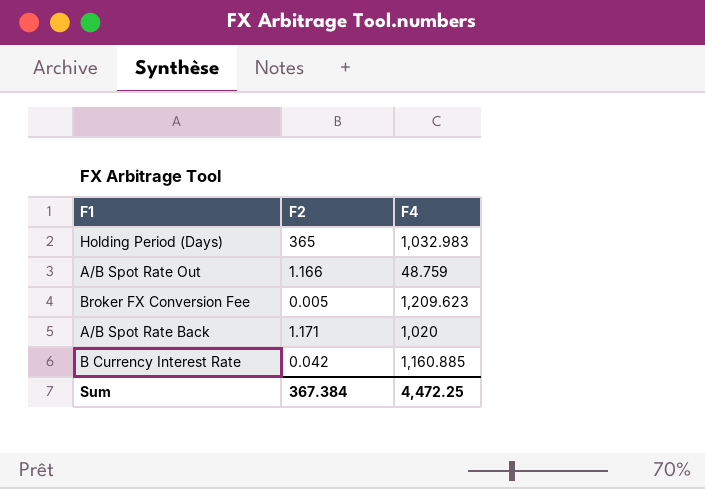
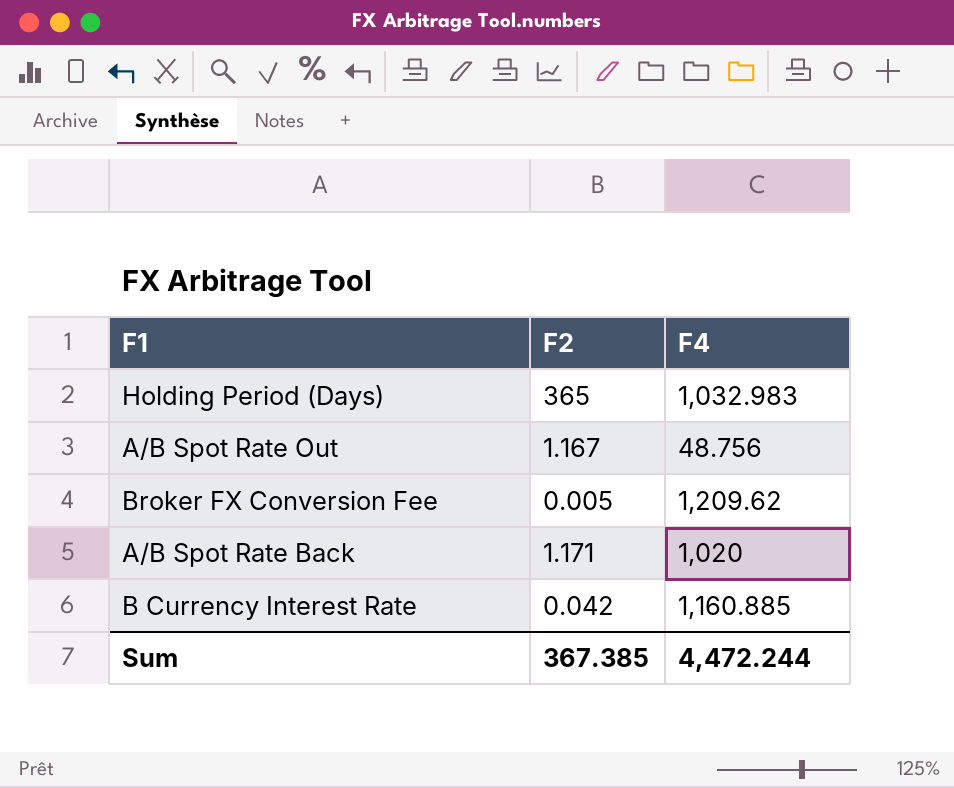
A/B Spot Rate Out | F2: 1.166 -> 1.167
A/B Spot Rate Out | F4: 48.759 -> 48.756
Broker FX Conversion Fee | F4: 1,209.623 -> 1,209.62
Sum | F2: 367.384 -> 367.385
Sum | F4: 4,472.25 -> 4,472.244

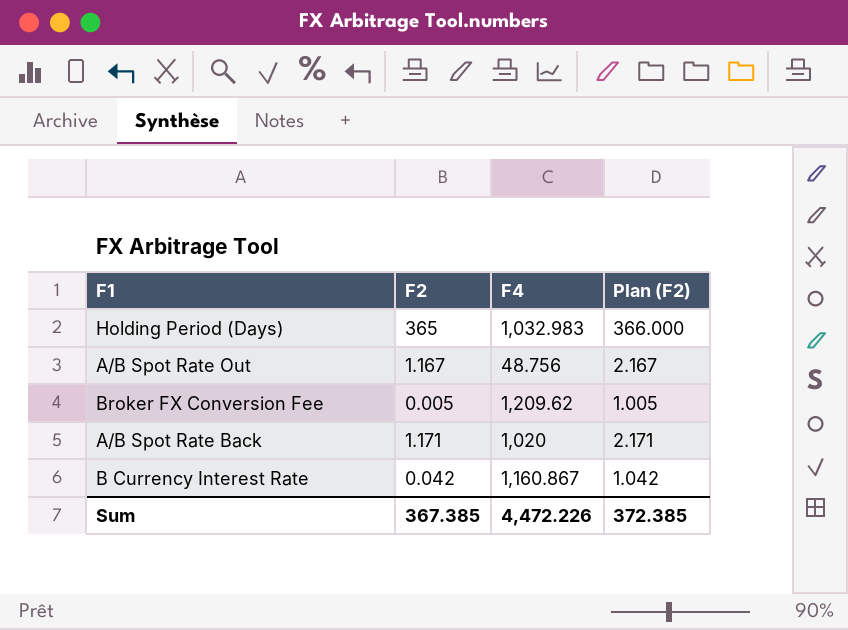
column Plan (F2) | formula: none -> [F2] + 1
B Currency Interest Rate | F4: 1,160.885 -> 1,160.867
Sum | F4: 4,472.244 -> 4,472.226

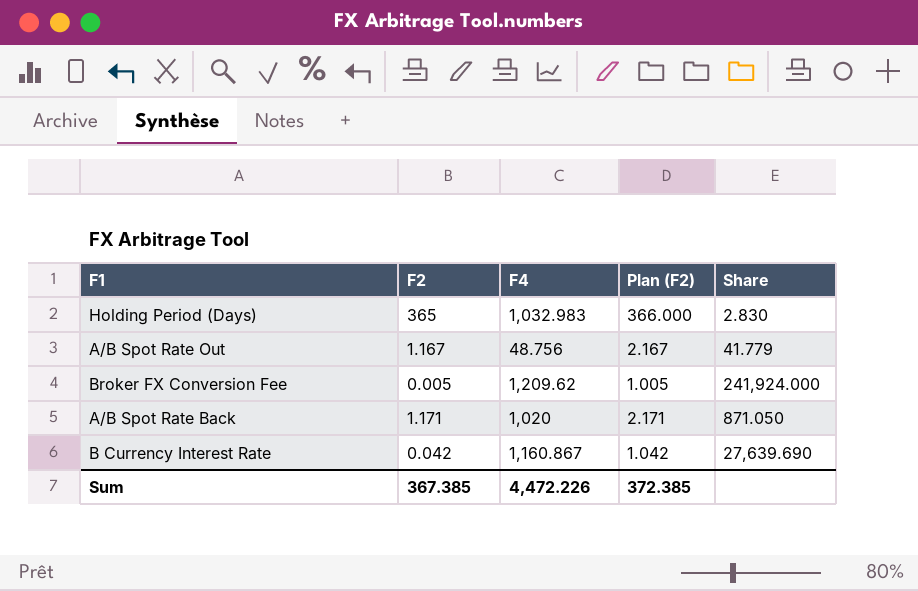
column Share | formula: none -> [F4] / [F2]

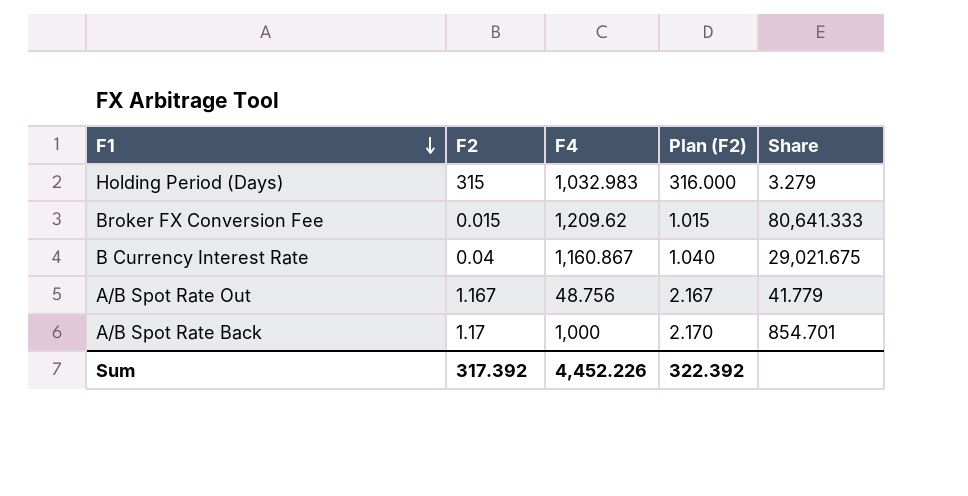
row order: none -> F1 descending
Holding Period (Days) | F2: 365 -> 315
Holding Period (Days) | Plan (F2): 366.000 -> 316.000
Holding Period (Days) | Share: 2.830 -> 3.279
Broker FX Conversion Fee | F2: 0.005 -> 0.015
Broker FX Conversion Fee | Plan (F2): 1.005 -> 1.015
Broker FX Conversion Fee | Share: 241,924.000 -> 80,641.333
B Currency Interest Rate | F2: 0.042 -> 0.04
B Currency Interest Rate | Plan (F2): 1.042 -> 1.040
B Currency Interest Rate | Share: 27,639.690 -> 29,021.675
A/B Spot Rate Back | F2: 1.171 -> 1.17
A/B Spot Rate Back | F4: 1,020 -> 1,000
A/B Spot Rate Back | Plan (F2): 2.171 -> 2.170
A/B Spot Rate Back | Share: 871.050 -> 854.701
Sum | F2: 367.385 -> 317.392
Sum | F4: 4,472.226 -> 4,452.226
Sum | Plan (F2): 372.385 -> 322.392

